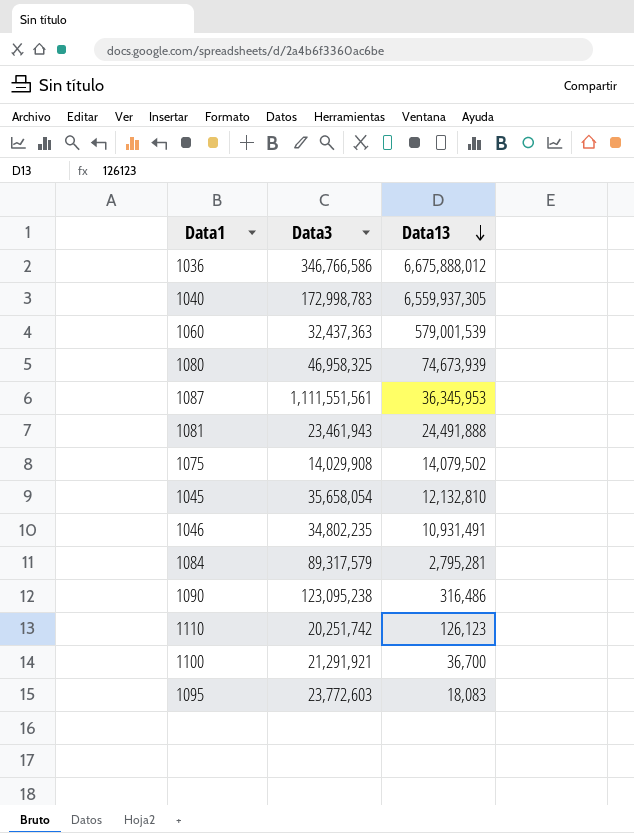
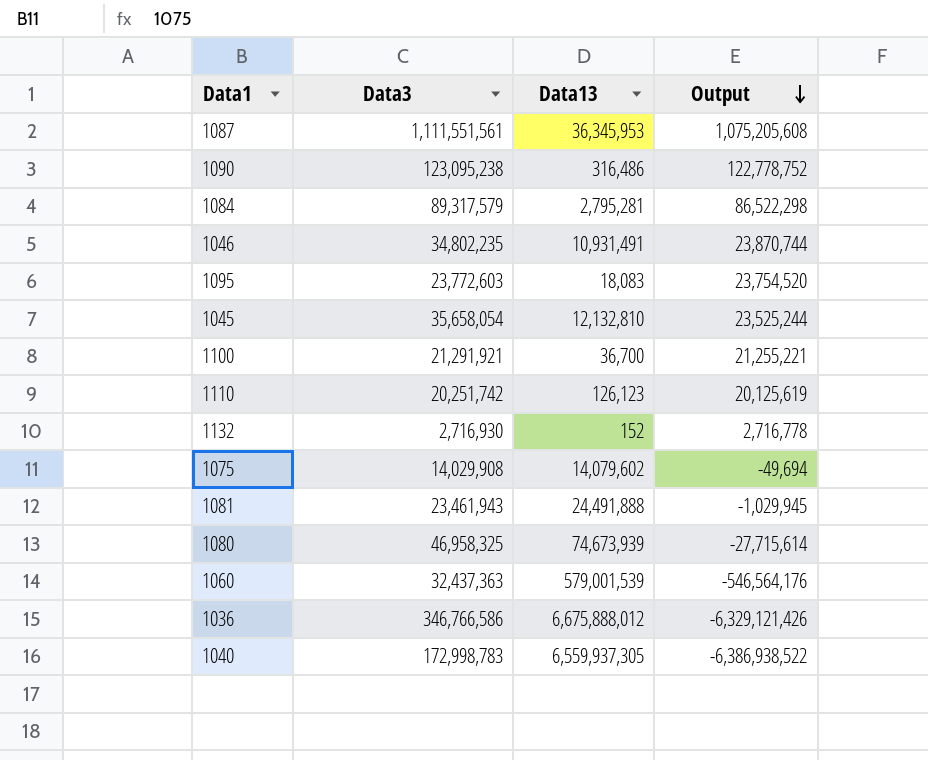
row order: Data13 descending -> Output descending
column Output | formula: none -> [Data3] - [Data13]
row 1132: none -> 2,716,930 | 152 | 2,716,778
1075 | Data13: 14,079,502 -> 14,079,602

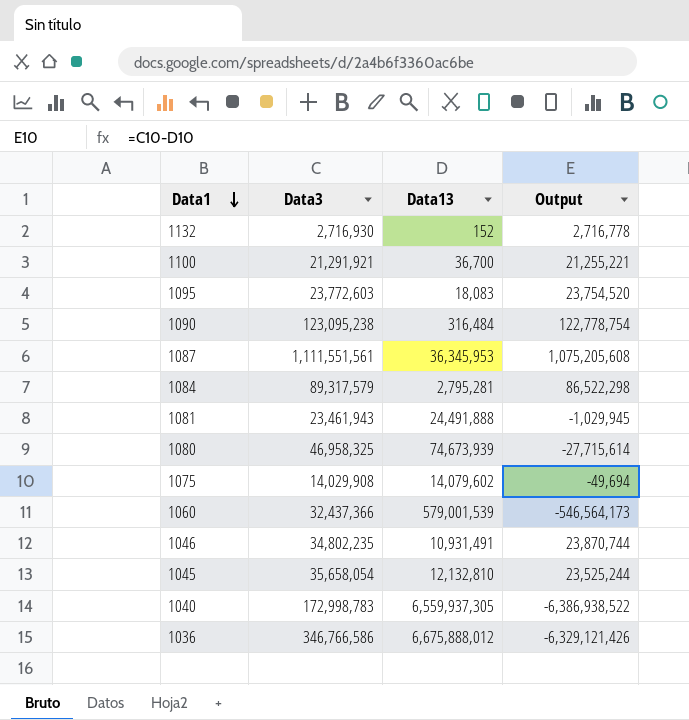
row order: Output descending -> Data1 descending
row 1110: 20,251,742 | 126,123 | 20,125,619 -> none
1090 | Data13: 316,486 -> 316,484
1090 | Output: 122,778,752 -> 122,778,754
1060 | Data3: 32,437,363 -> 32,437,366
1060 | Output: -546,564,176 -> -546,564,173

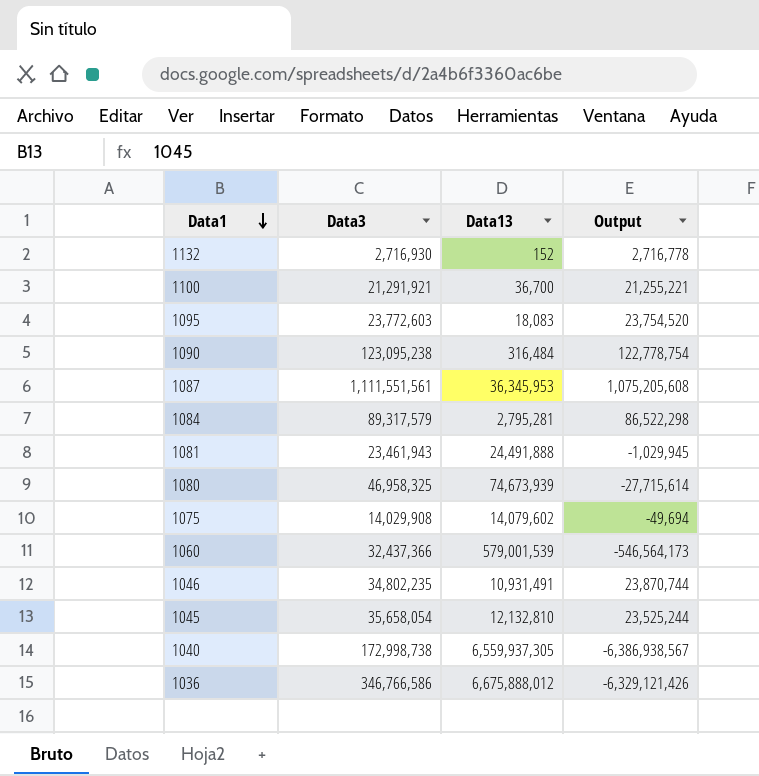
1040 | Data3: 172,998,783 -> 172,998,738
1040 | Output: -6,386,938,522 -> -6,386,938,567

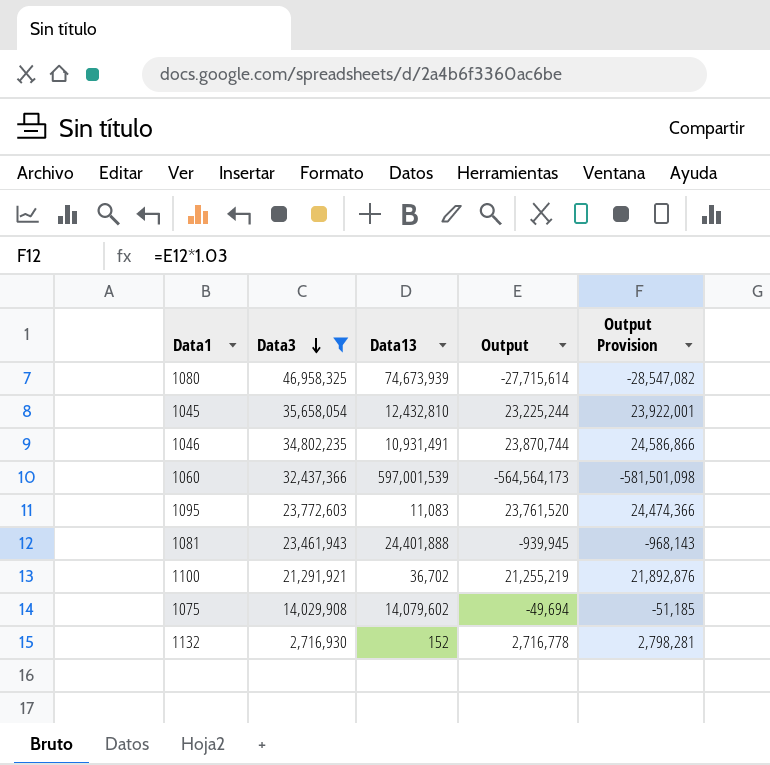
filter: none -> Data3 <= 46,958,325
row order: Data1 descending -> Data3 descending
column Output Provision | formula: none -> [Output] * 1.03
1045 | Data13: 12,132,810 -> 12,432,810
1045 | Output: 23,525,244 -> 23,225,244
1060 | Data13: 579,001,539 -> 597,001,539
1060 | Output: -546,564,173 -> -564,564,173
1095 | Data13: 18,083 -> 11,083
1095 | Output: 23,754,520 -> 23,761,520
1081 | Data13: 24,491,888 -> 24,401,888
1081 | Output: -1,029,945 -> -939,945
1100 | Data13: 36,700 -> 36,702
1100 | Output: 21,255,221 -> 21,255,219

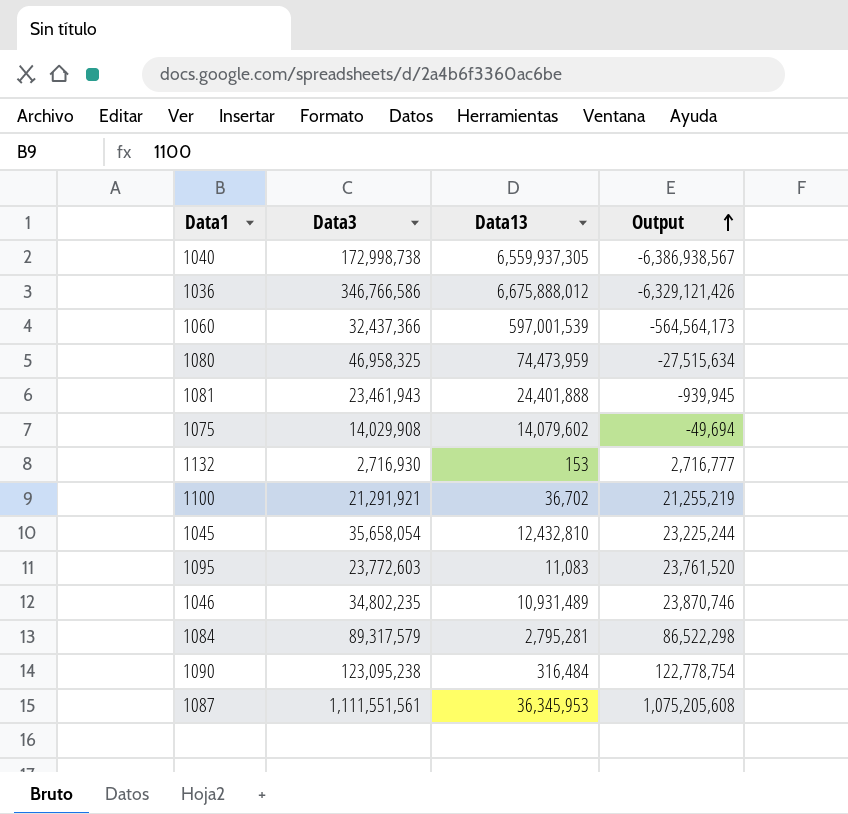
filter: Data3 <= 46,958,325 -> none
row order: Data3 descending -> Output ascending
column Output Provision | formula: [Output] * 1.03 -> none
1080 | Data13: 74,673,939 -> 74,473,959
1080 | Output: -27,715,614 -> -27,515,634
1132 | Data13: 152 -> 153
1132 | Output: 2,716,778 -> 2,716,777
1046 | Data13: 10,931,491 -> 10,931,489
1046 | Output: 23,870,744 -> 23,870,746

